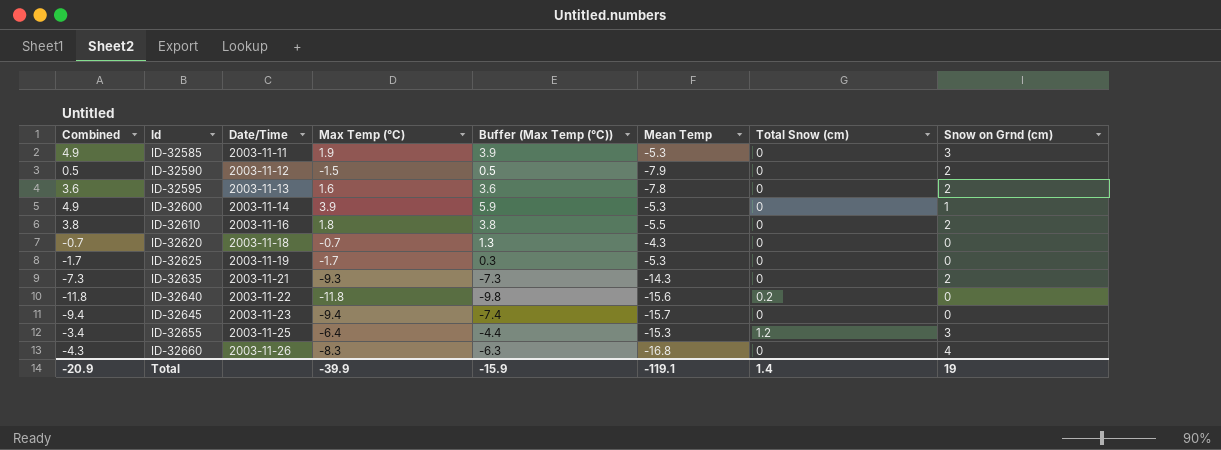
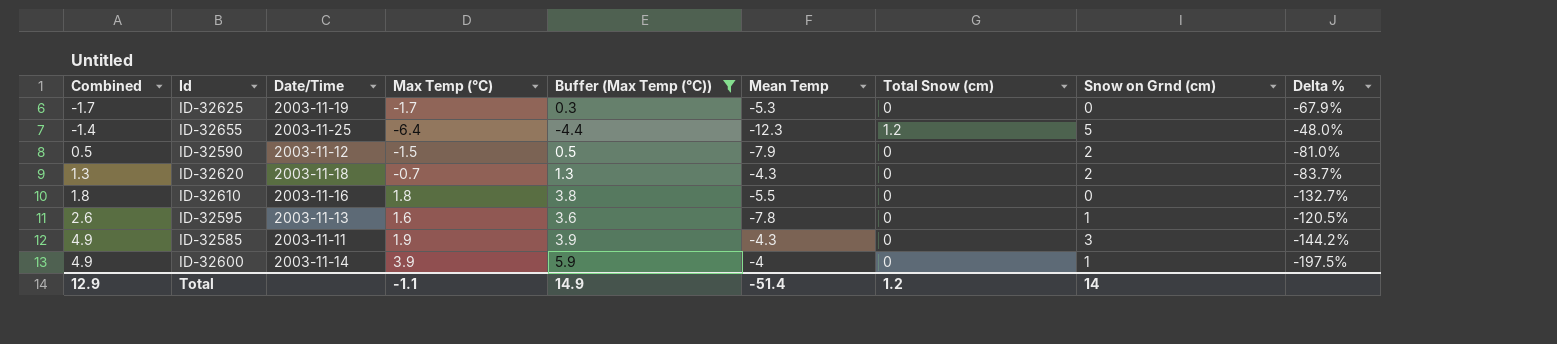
filter: none -> Buffer (Max Temp (°C)) >= -4.4
row order: Id ascending -> Combined ascending
column Delta % | formula: none -> ([Max Temp (°C)] - [Mean Temp]) / [Mean Temp]
ID-32655 | Combined: -3.4 -> -1.4
ID-32655 | Mean Temp: -15.3 -> -12.3
ID-32655 | Snow on Grnd (cm): 3 -> 5
ID-32620 | Combined: -0.7 -> 1.3
ID-32620 | Snow on Grnd (cm): 0 -> 2
ID-32610 | Combined: 3.8 -> 1.8
ID-32610 | Snow on Grnd (cm): 2 -> 0
ID-32595 | Combined: 3.6 -> 2.6
ID-32595 | Snow on Grnd (cm): 2 -> 1
ID-32585 | Mean Temp: -5.3 -> -4.3
ID-32600 | Mean Temp: -5.3 -> -4
Total | Combined: -20.9 -> 12.9
Total | Max Temp (°C): -39.9 -> -1.1
Total | Buffer (Max Temp (°C)): -15.9 -> 14.9
Total | Mean Temp: -119.1 -> -51.4
Total | Total Snow (cm): 1.4 -> 1.2
Total | Snow on Grnd (cm): 19 -> 14

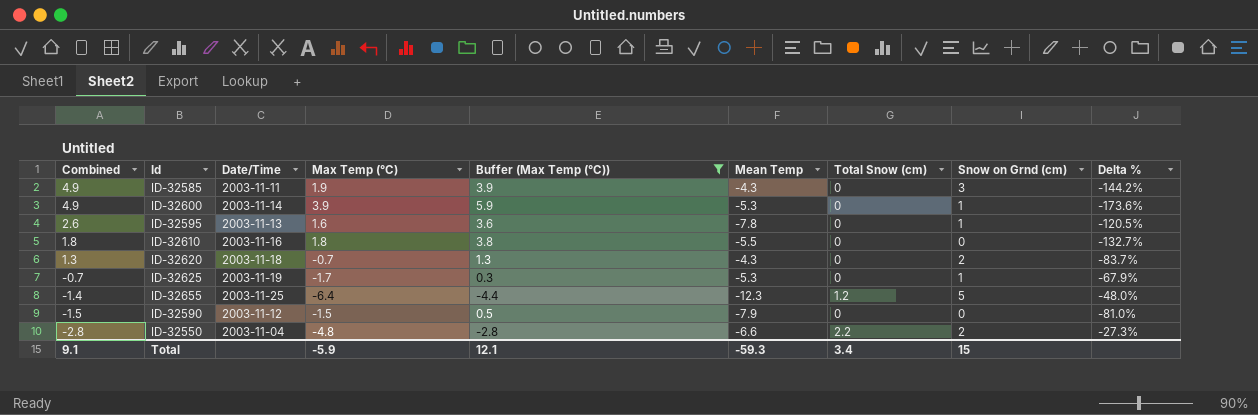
row order: Combined ascending -> Combined descending
ID-32600 | Mean Temp: -4 -> -5.3
ID-32600 | Delta %: -197.5% -> -173.6%
ID-32625 | Combined: -1.7 -> -0.7
ID-32625 | Snow on Grnd (cm): 0 -> 1
ID-32590 | Combined: 0.5 -> -1.5
ID-32590 | Snow on Grnd (cm): 2 -> 0
row ID-32550: none -> -2.8 | 2003-11-04 | -4.8 | -2.8 | -6.6 | 2.2 | 2 | -27.3%
Total | Combined: 12.9 -> 9.1
Total | Max Temp (°C): -1.1 -> -5.9
Total | Buffer (Max Temp (°C)): 14.9 -> 12.1
Total | Mean Temp: -51.4 -> -59.3
Total | Total Snow (cm): 1.2 -> 3.4
Total | Snow on Grnd (cm): 14 -> 15

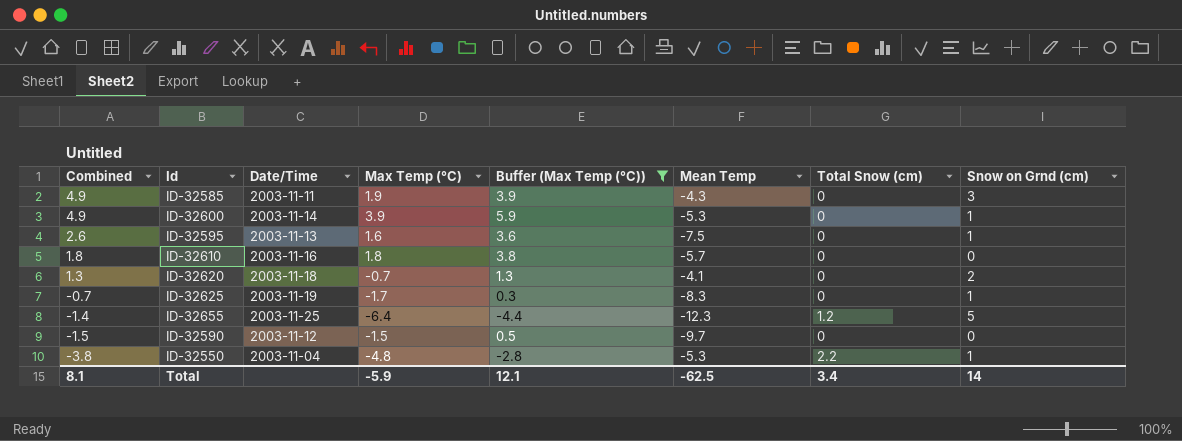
column Delta % | formula: ([Max Temp (°C)] - [Mean Temp]) / [Mean Temp] -> none
ID-32595 | Mean Temp: -7.8 -> -7.5
ID-32610 | Mean Temp: -5.5 -> -5.7
ID-32620 | Mean Temp: -4.3 -> -4.1
ID-32625 | Mean Temp: -5.3 -> -8.3
ID-32590 | Mean Temp: -7.9 -> -9.7
ID-32550 | Combined: -2.8 -> -3.8
ID-32550 | Mean Temp: -6.6 -> -5.3
ID-32550 | Snow on Grnd (cm): 2 -> 1
Total | Combined: 9.1 -> 8.1
Total | Mean Temp: -59.3 -> -62.5
Total | Snow on Grnd (cm): 15 -> 14

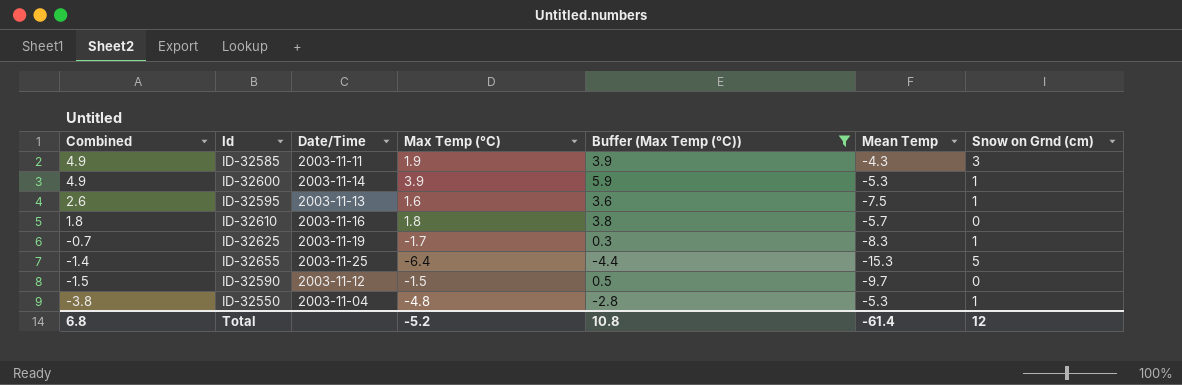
column Total Snow (cm) | position: 7 -> none
row ID-32620: 1.3 | 2003-11-18 | -0.7 | 1.3 | -4.1 | 0 | 2 -> none
ID-32655 | Mean Temp: -12.3 -> -15.3
Total | Combined: 8.1 -> 6.8
Total | Max Temp (°C): -5.9 -> -5.2
Total | Buffer (Max Temp (°C)): 12.1 -> 10.8
Total | Mean Temp: -62.5 -> -61.4
Total | Snow on Grnd (cm): 14 -> 12

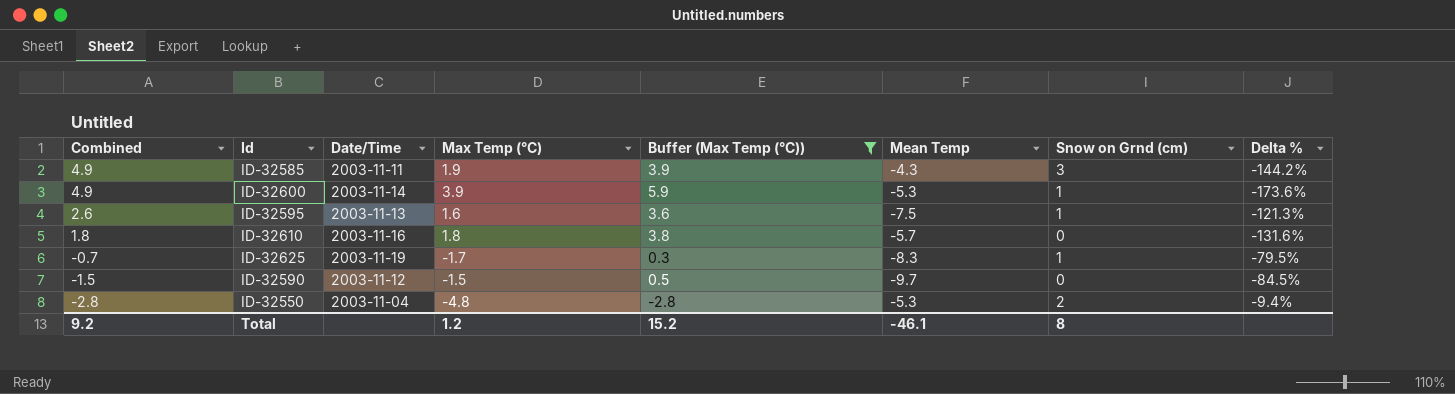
column Delta % | formula: none -> ([Max Temp (°C)] - [Mean Temp]) / [Mean Temp]
row ID-32655: -1.4 | 2003-11-25 | -6.4 | -4.4 | -15.3 | 5 -> none
ID-32550 | Combined: -3.8 -> -2.8
ID-32550 | Snow on Grnd (cm): 1 -> 2
Total | Combined: 6.8 -> 9.2
Total | Max Temp (°C): -5.2 -> 1.2
Total | Buffer (Max Temp (°C)): 10.8 -> 15.2
Total | Mean Temp: -61.4 -> -46.1
Total | Snow on Grnd (cm): 12 -> 8

